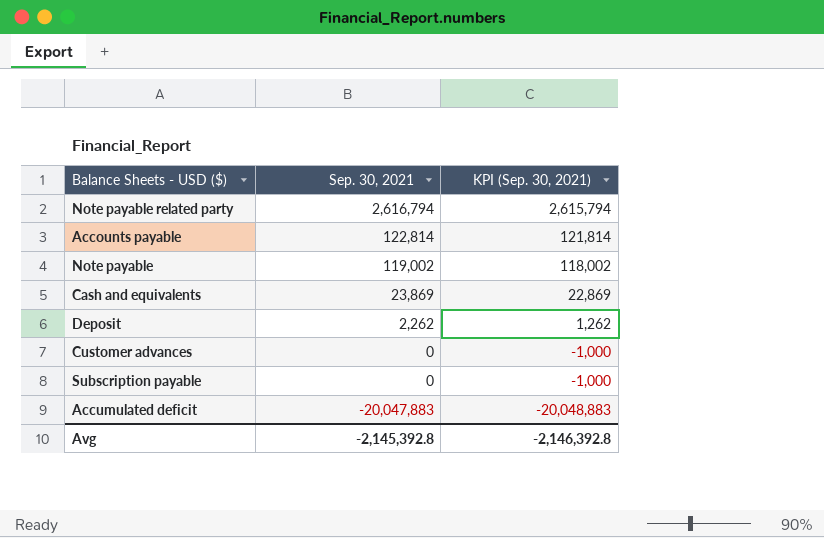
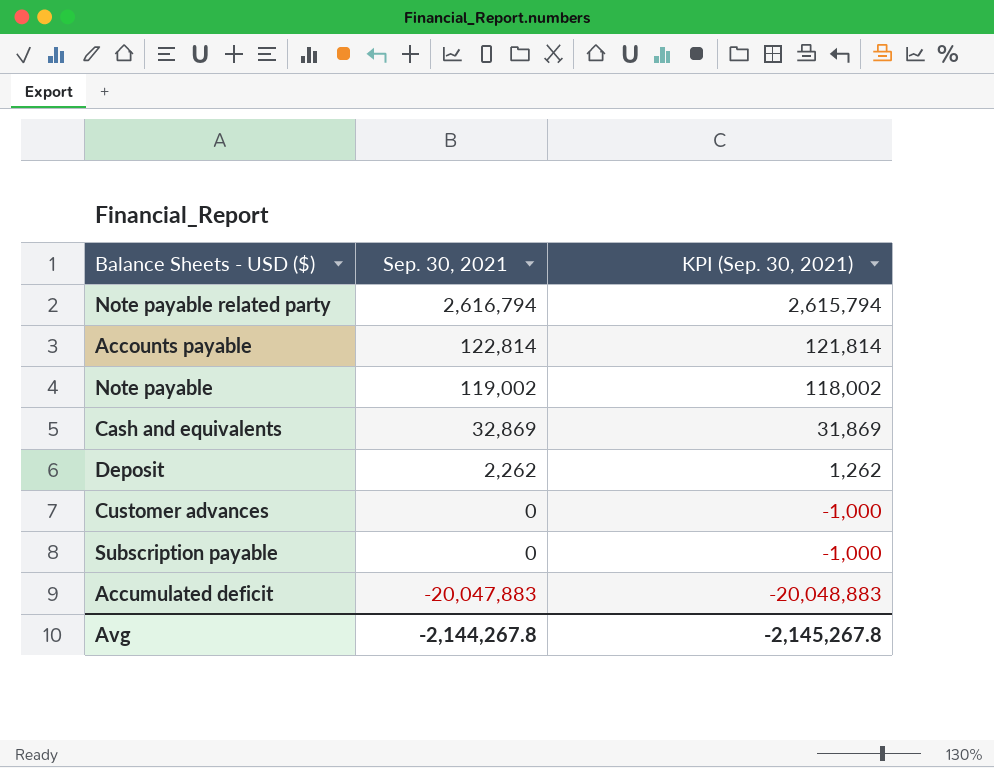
Cash and equivalents | Sep. 30, 2021: 23,869 -> 32,869
Cash and equivalents | KPI (Sep. 30, 2021): 22,869 -> 31,869
Avg | Sep. 30, 2021: -2,145,392.8 -> -2,144,267.8
Avg | KPI (Sep. 30, 2021): -2,146,392.8 -> -2,145,267.8

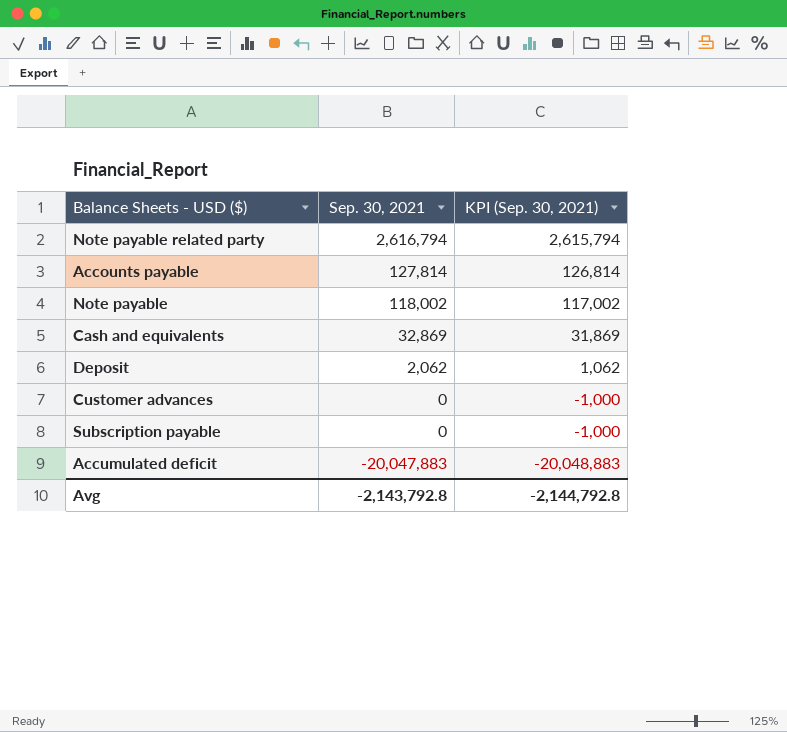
Accounts payable | Sep. 30, 2021: 122,814 -> 127,814
Accounts payable | KPI (Sep. 30, 2021): 121,814 -> 126,814
Note payable | Sep. 30, 2021: 119,002 -> 118,002
Note payable | KPI (Sep. 30, 2021): 118,002 -> 117,002
Deposit | Sep. 30, 2021: 2,262 -> 2,062
Deposit | KPI (Sep. 30, 2021): 1,262 -> 1,062
Avg | Sep. 30, 2021: -2,144,267.8 -> -2,143,792.8
Avg | KPI (Sep. 30, 2021): -2,145,267.8 -> -2,144,792.8

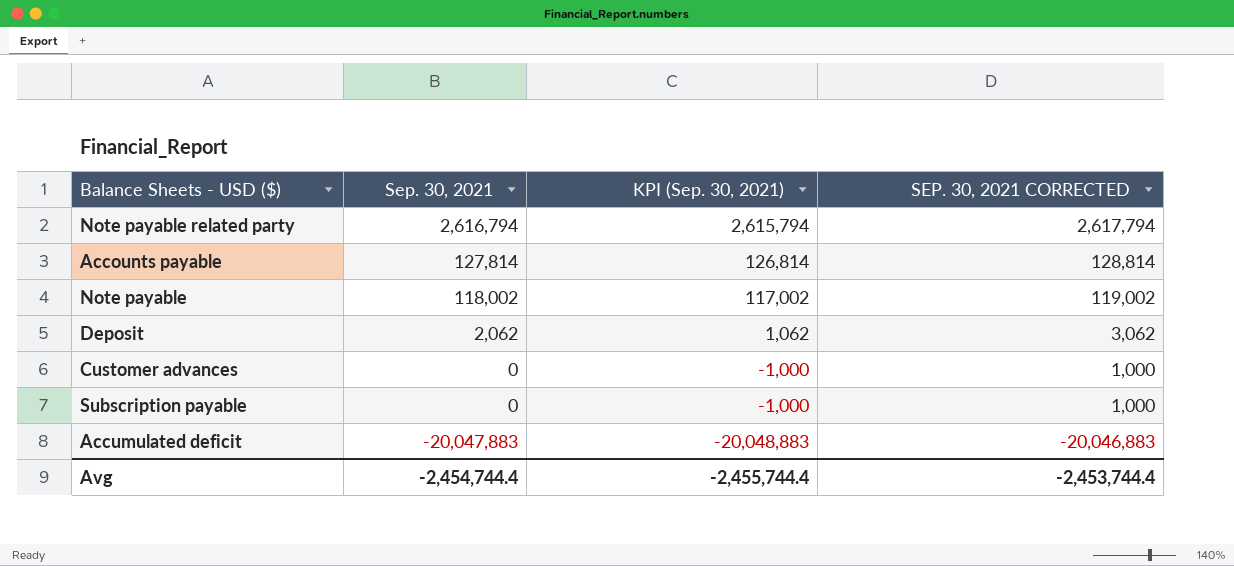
column SEP. 30, 2021 CORRECTED | formula: none -> [Sep. 30, 2021] + 1000
row Cash and equivalents: 32,869 | 31,869 -> none
Avg | Sep. 30, 2021: -2,143,792.8 -> -2,454,744.4
Avg | KPI (Sep. 30, 2021): -2,144,792.8 -> -2,455,744.4

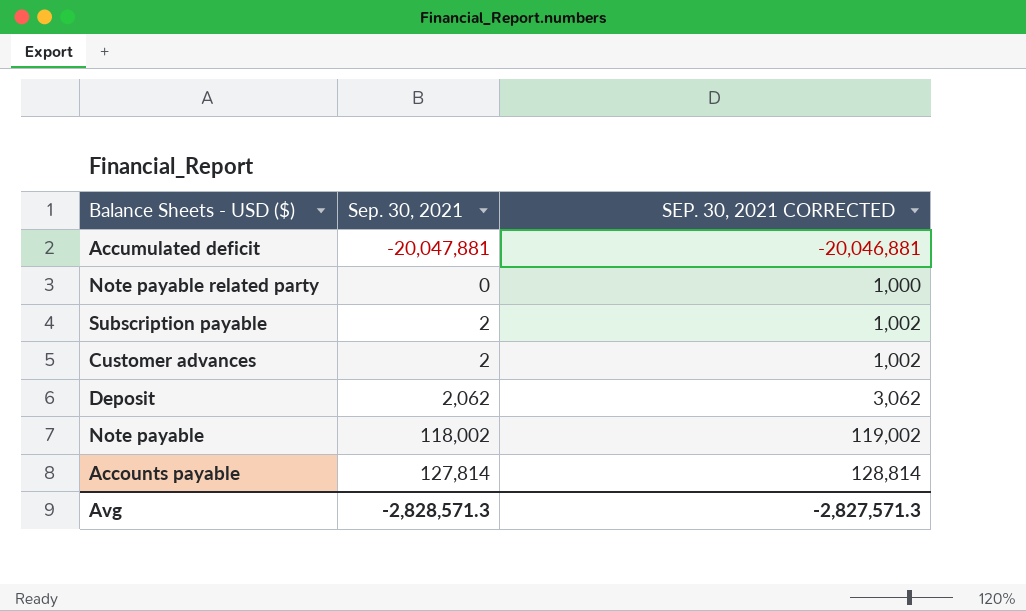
row order: Sep. 30, 2021 descending -> Sep. 30, 2021 ascending
column KPI (Sep. 30, 2021) | formula: [Sep. 30, 2021] - 1000 -> none
Accumulated deficit | Sep. 30, 2021: -20,047,883 -> -20,047,881
Accumulated deficit | SEP. 30, 2021 CORRECTED: -20,046,883 -> -20,046,881
Note payable related party | Sep. 30, 2021: 2,616,794 -> 0
Note payable related party | SEP. 30, 2021 CORRECTED: 2,617,794 -> 1,000
Subscription payable | Sep. 30, 2021: 0 -> 2
Subscription payable | SEP. 30, 2021 CORRECTED: 1,000 -> 1,002
Customer advances | Sep. 30, 2021: 0 -> 2
Customer advances | SEP. 30, 2021 CORRECTED: 1,000 -> 1,002
Avg | Sep. 30, 2021: -2,454,744.4 -> -2,828,571.3
Avg | SEP. 30, 2021 CORRECTED: -2,453,744.4 -> -2,827,571.3

